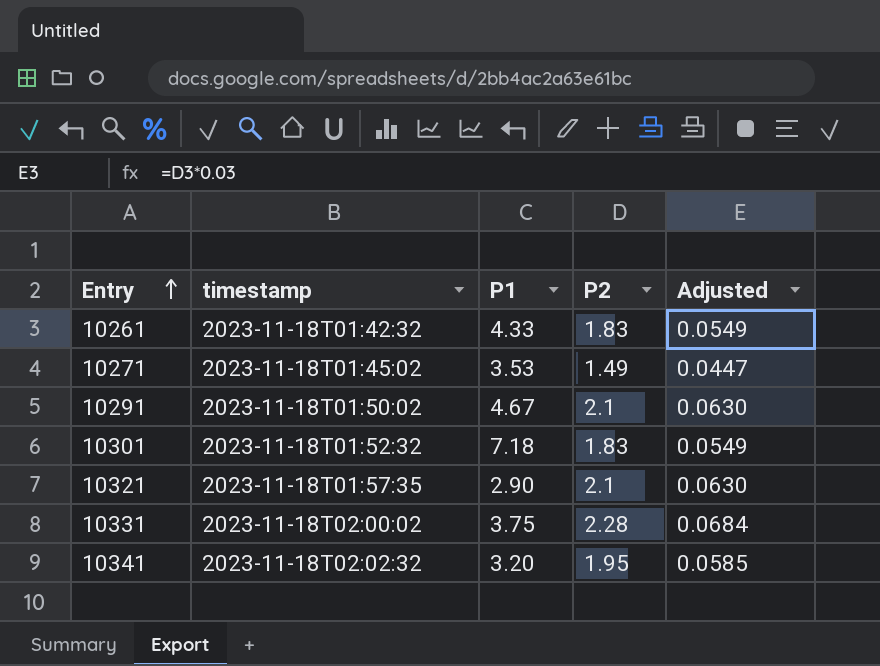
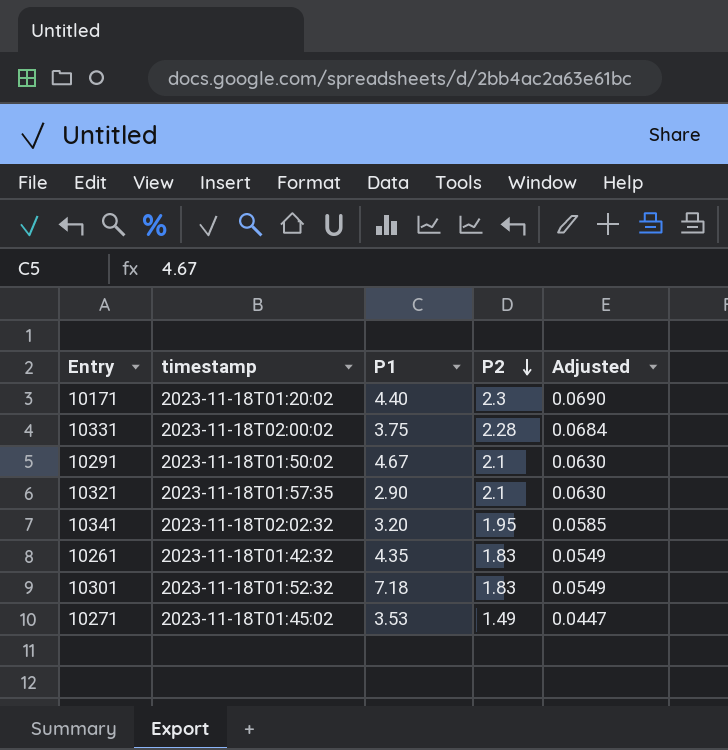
row order: Entry ascending -> P2 descending
row 10171: none -> 2023-11-18T01:20:02 | 4.40 | 2.3 | 0.0690
10261 | P1: 4.33 -> 4.35

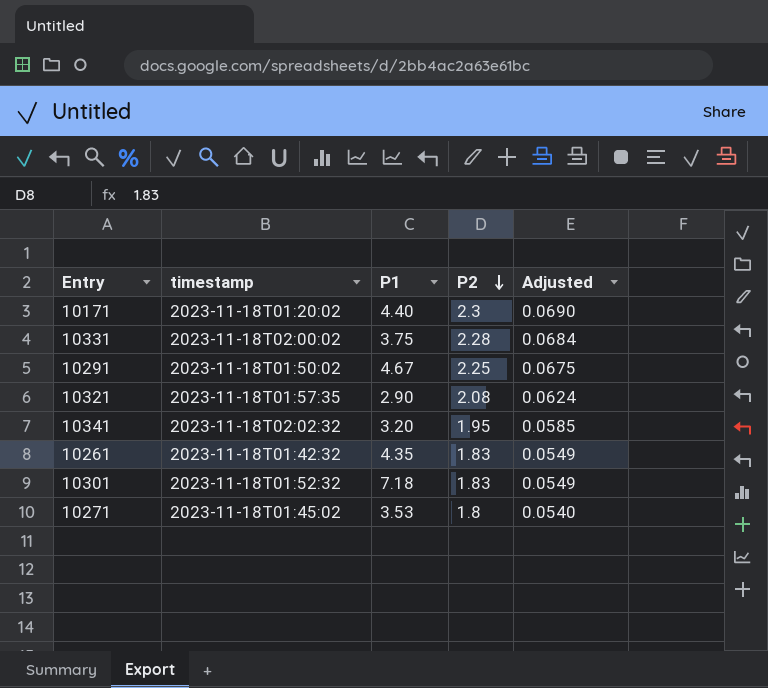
10291 | P2: 2.1 -> 2.25
10291 | Adjusted: 0.0630 -> 0.0675
10321 | P2: 2.1 -> 2.08
10321 | Adjusted: 0.0630 -> 0.0624
10271 | P2: 1.49 -> 1.8
10271 | Adjusted: 0.0447 -> 0.0540

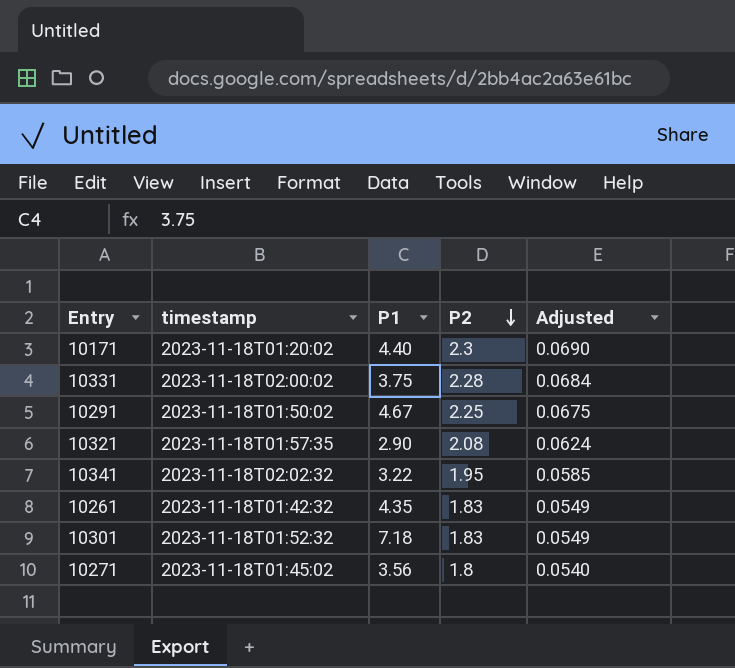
10341 | P1: 3.20 -> 3.22
10271 | P1: 3.53 -> 3.56

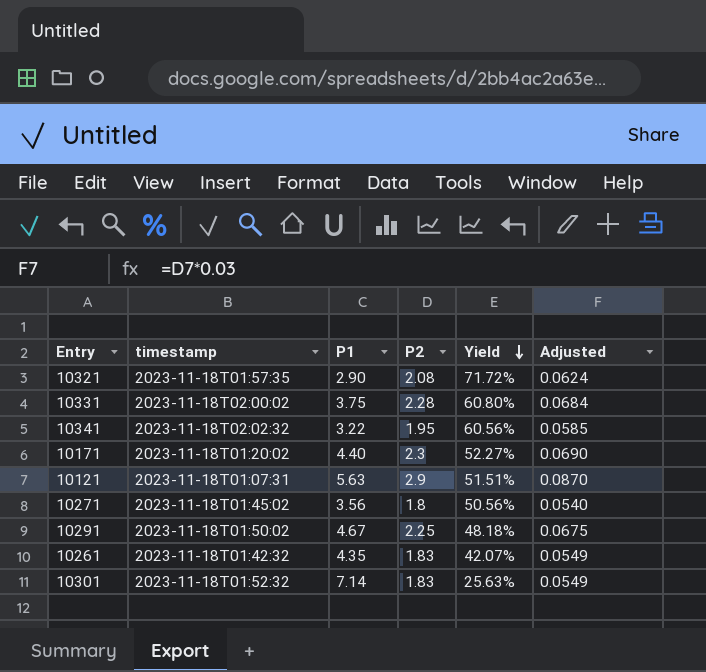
row order: P2 descending -> Yield descending
column Yield | formula: none -> [P2] / [P1]
row 10121: none -> 2023-11-18T01:07:31 | 5.63 | 2.9 | 51.51% | 0.0870
10301 | P1: 7.18 -> 7.14

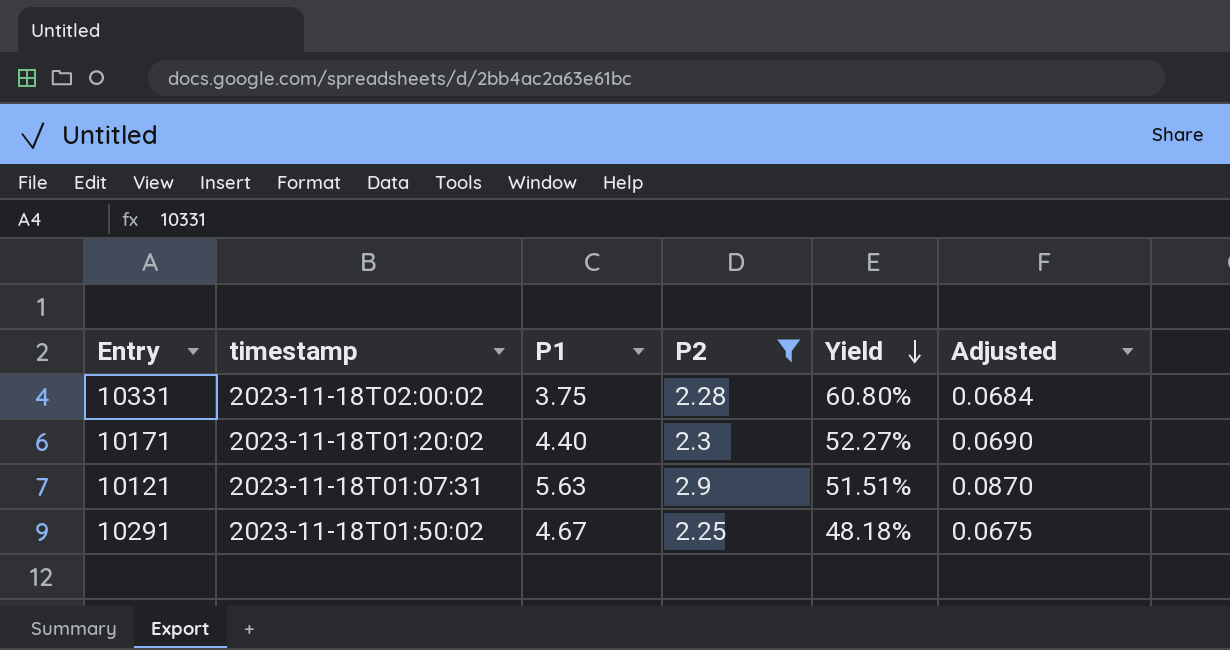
filter: none -> P2 >= 2.25

